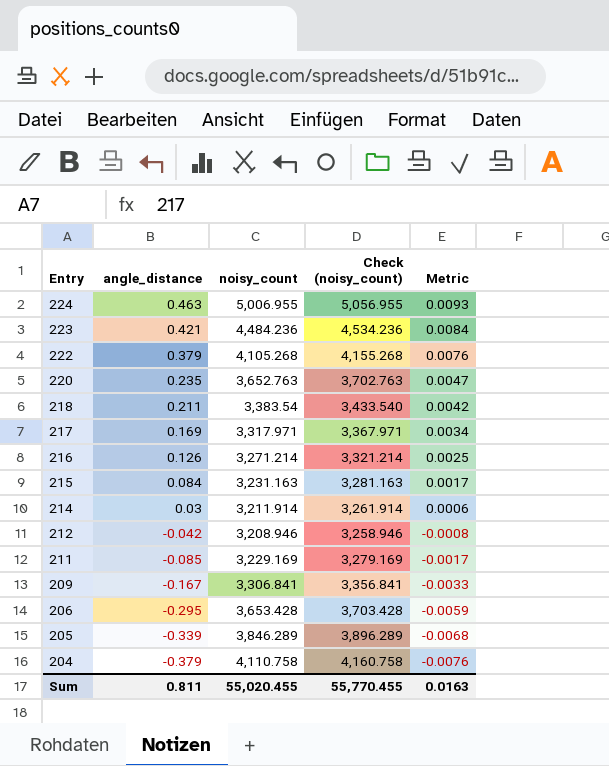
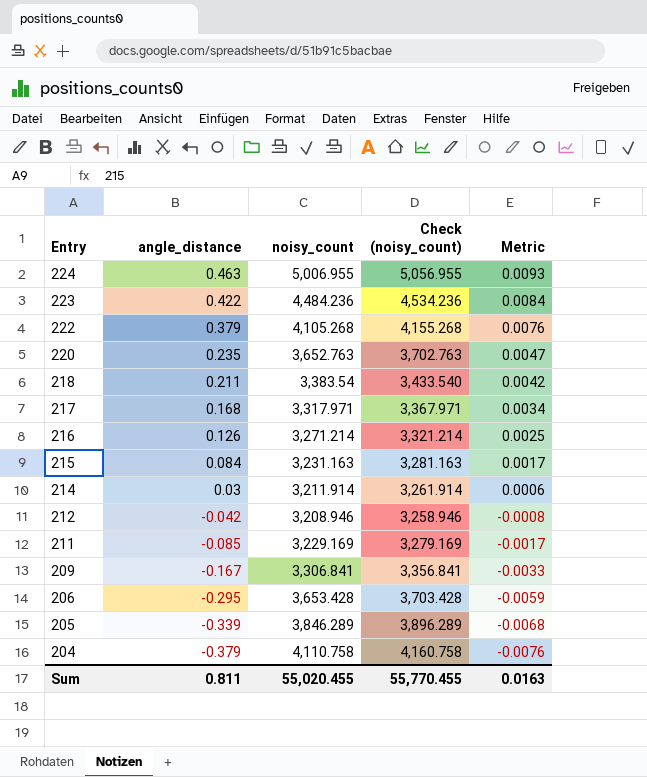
223 | angle_distance: 0.421 -> 0.422
217 | angle_distance: 0.169 -> 0.168

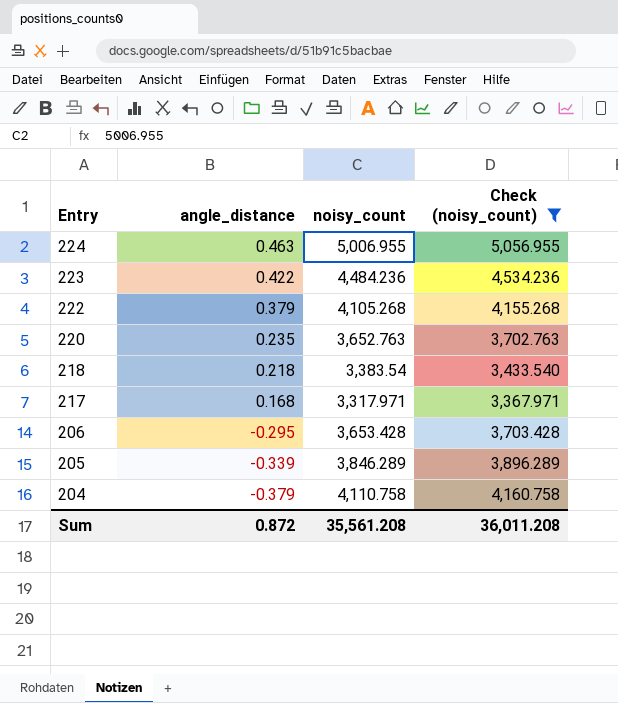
filter: none -> Check (noisy_count) >= 3,367.971
column Metric | formula: [angle_distance] * 0.02 -> none
218 | angle_distance: 0.211 -> 0.218
Sum | angle_distance: 0.811 -> 0.872
Sum | noisy_count: 55,020.455 -> 35,561.208
Sum | Check (noisy_count): 55,770.455 -> 36,011.208

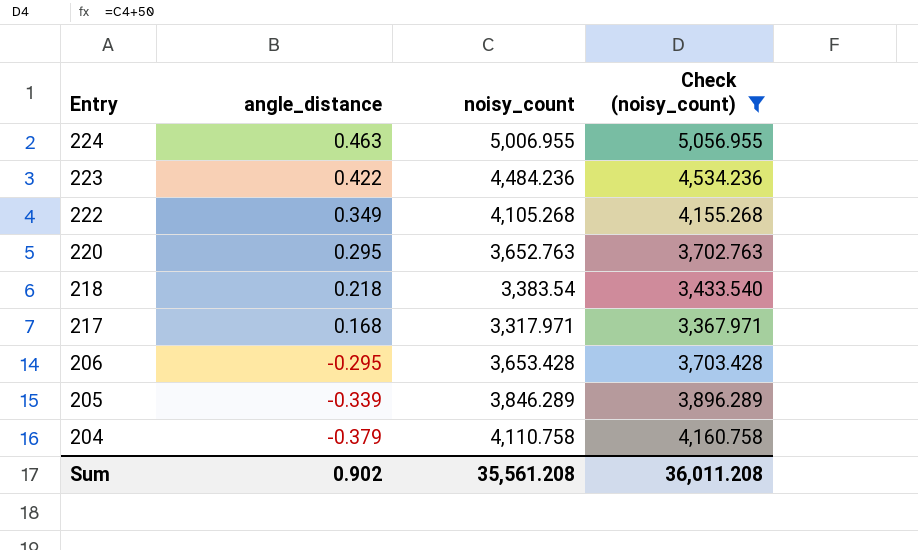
222 | angle_distance: 0.379 -> 0.349
220 | angle_distance: 0.235 -> 0.295
Sum | angle_distance: 0.872 -> 0.902

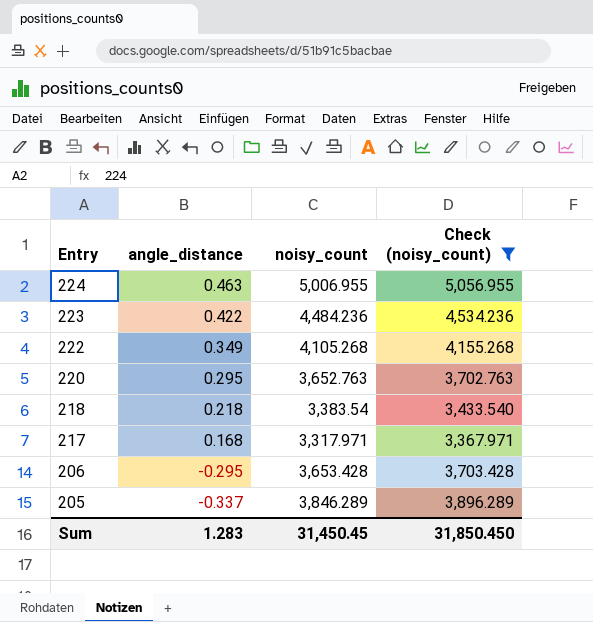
row 204: -0.379 | 4,110.758 | 4,160.758 -> none
205 | angle_distance: -0.339 -> -0.337
Sum | angle_distance: 0.902 -> 1.283
Sum | noisy_count: 35,561.208 -> 31,450.45
Sum | Check (noisy_count): 36,011.208 -> 31,850.450

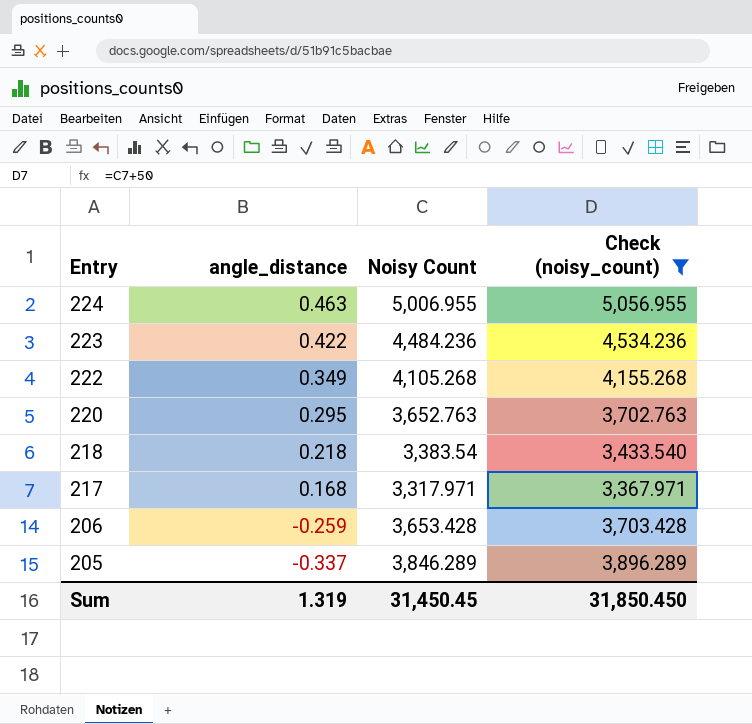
column name: noisy_count -> Noisy Count
206 | angle_distance: -0.295 -> -0.259
Sum | angle_distance: 1.283 -> 1.319

